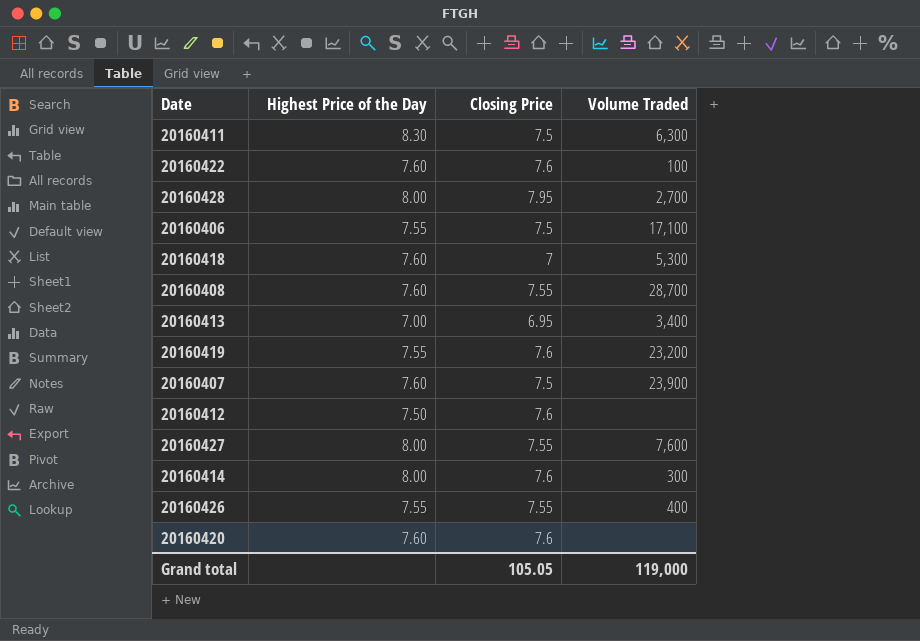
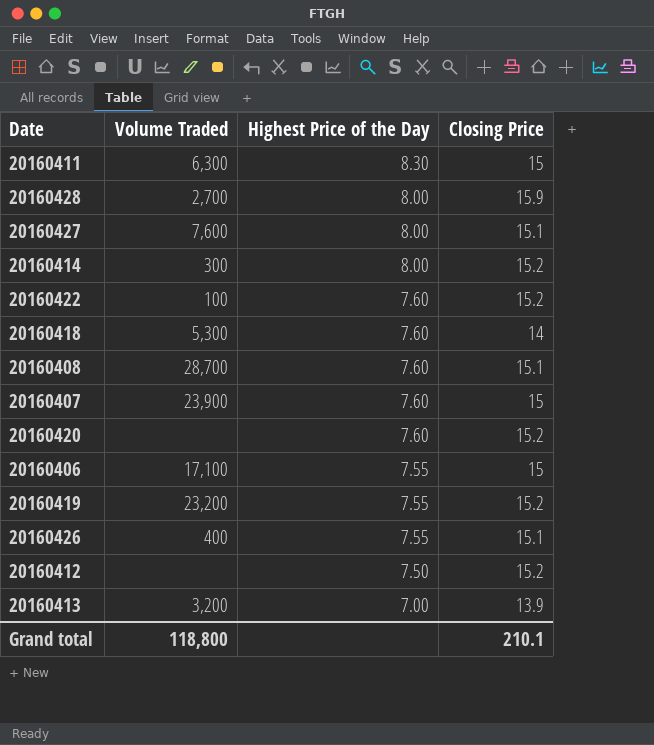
row order: none -> Highest Price of the Day descending
column Volume Traded | position: 4 -> 2
20160411 | Closing Price: 7.5 -> 15
20160428 | Closing Price: 7.95 -> 15.9
20160427 | Closing Price: 7.55 -> 15.1
20160414 | Closing Price: 7.6 -> 15.2
20160422 | Closing Price: 7.6 -> 15.2
20160418 | Closing Price: 7 -> 14
20160408 | Closing Price: 7.55 -> 15.1
20160407 | Closing Price: 7.5 -> 15
20160420 | Closing Price: 7.6 -> 15.2
20160406 | Closing Price: 7.5 -> 15
20160419 | Closing Price: 7.6 -> 15.2
20160426 | Closing Price: 7.55 -> 15.1
20160412 | Closing Price: 7.6 -> 15.2
20160413 | Volume Traded: 3,400 -> 3,200
20160413 | Closing Price: 6.95 -> 13.9
Grand total | Volume Traded: 119,000 -> 118,800
Grand total | Closing Price: 105.05 -> 210.1

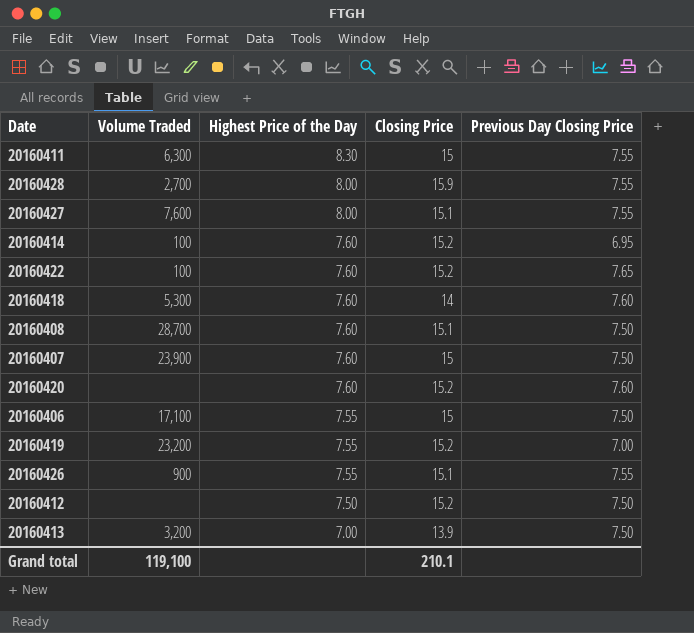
column Previous Day Closing Price | position: none -> 5
20160414 | Volume Traded: 300 -> 100
20160414 | Highest Price of the Day: 8.00 -> 7.60
20160426 | Volume Traded: 400 -> 900
Grand total | Volume Traded: 118,800 -> 119,100

